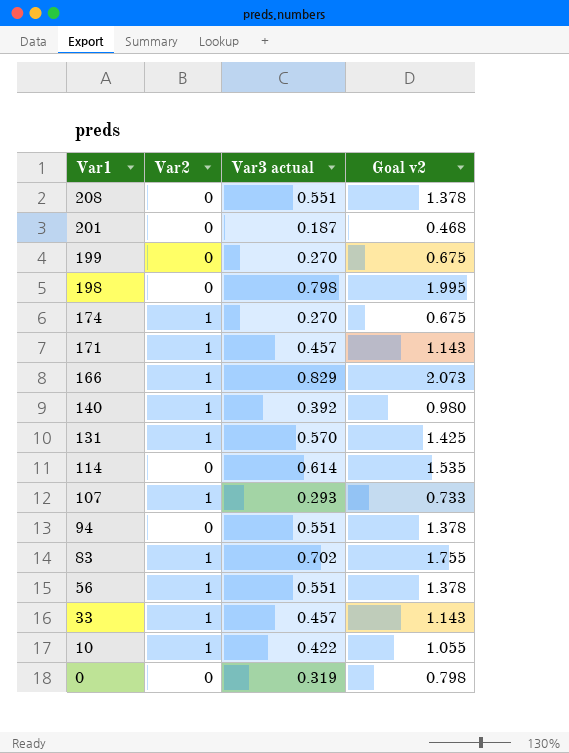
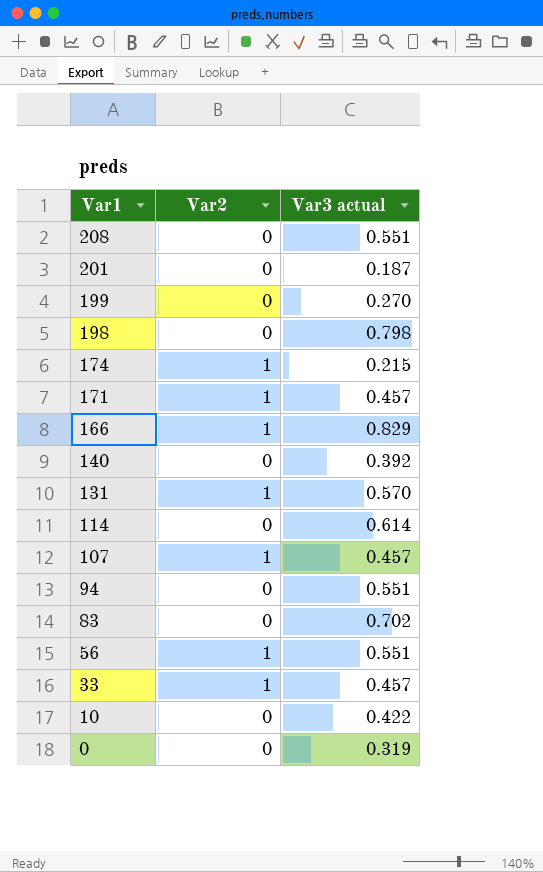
column Goal v2 | formula: [Var3 actual] * 2.5 -> none
174 | Var3 actual: 0.270 -> 0.215
140 | Var2: 1 -> 0
107 | Var3 actual: 0.293 -> 0.457
83 | Var2: 1 -> 0
10 | Var2: 1 -> 0

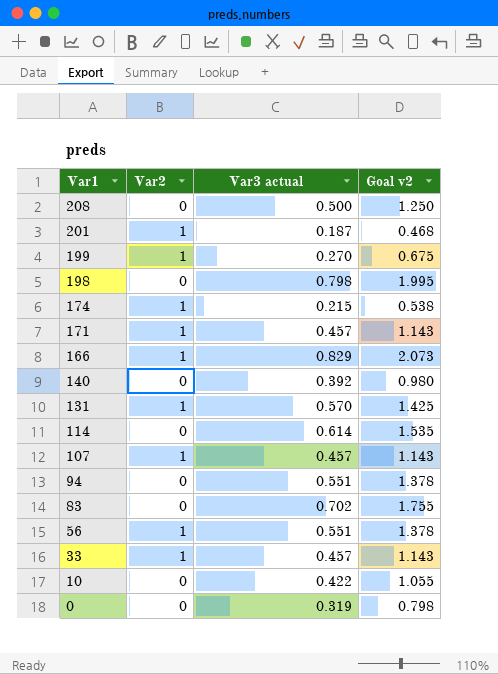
column Goal v2 | formula: none -> [Var3 actual] * 2.5
208 | Var3 actual: 0.551 -> 0.500
201 | Var2: 0 -> 1
199 | Var2: 0 -> 1

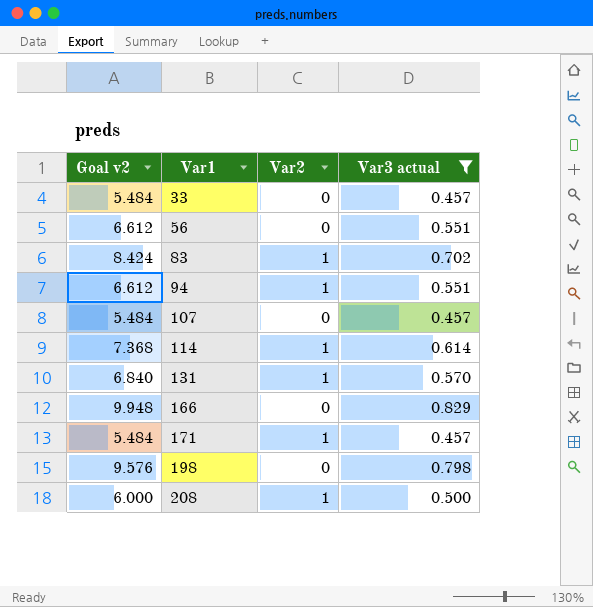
filter: none -> Var3 actual >= 0.457
row order: Var1 descending -> Var1 ascending
column Goal v2 | formula: [Var3 actual] * 2.5 -> [Var3 actual] * 12
column Goal v2 | position: 4 -> 1
33 | Var2: 1 -> 0
56 | Var2: 1 -> 0
83 | Var2: 0 -> 1
94 | Var2: 0 -> 1
107 | Var2: 1 -> 0
114 | Var2: 0 -> 1
166 | Var2: 1 -> 0
208 | Var2: 0 -> 1

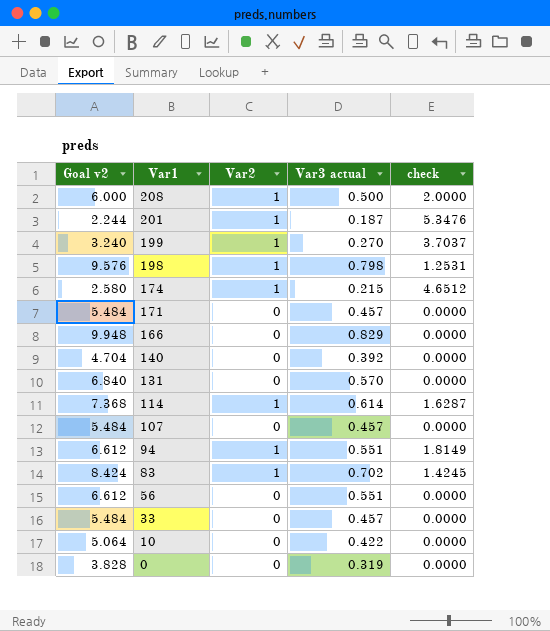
filter: Var3 actual >= 0.457 -> none
row order: Var1 ascending -> Var1 descending
column check | formula: none -> [Var2] / [Var3 actual]
198 | Var2: 0 -> 1
171 | Var2: 1 -> 0
131 | Var2: 1 -> 0

